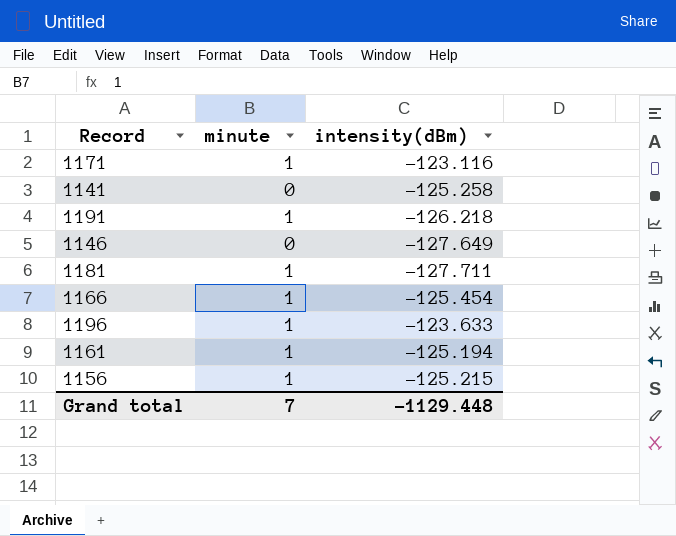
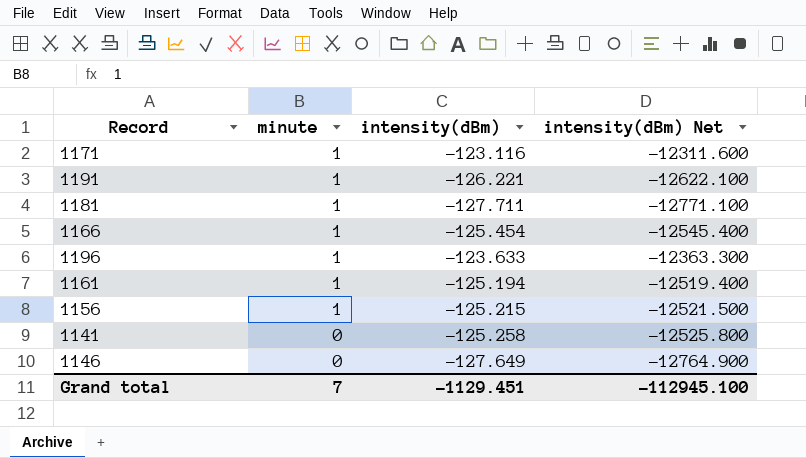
row order: none -> minute descending
column intensity(dBm) Net | formula: none -> [intensity(dBm)] * 100
1191 | intensity(dBm): -126.218 -> -126.221
Grand total | intensity(dBm): -1129.448 -> -1129.451

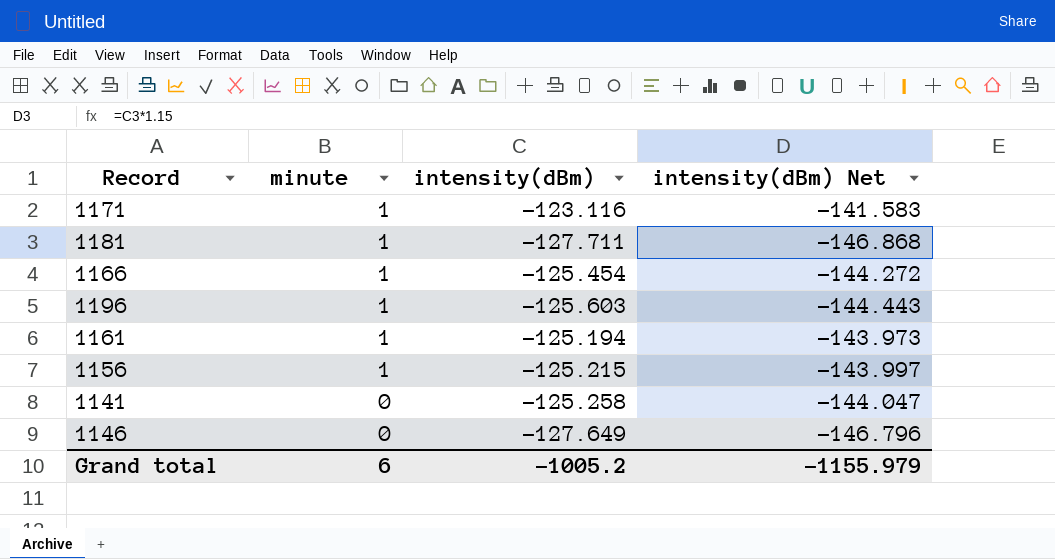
column intensity(dBm) Net | formula: [intensity(dBm)] * 100 -> [intensity(dBm)] * 1.15
row 1191: 1 | -126.221 | -12622.100 -> none
1196 | intensity(dBm): -123.633 -> -125.603
Grand total | minute: 7 -> 6
Grand total | intensity(dBm): -1129.451 -> -1005.2
Grand total | intensity(dBm) Net: -112945.100 -> -1155.979

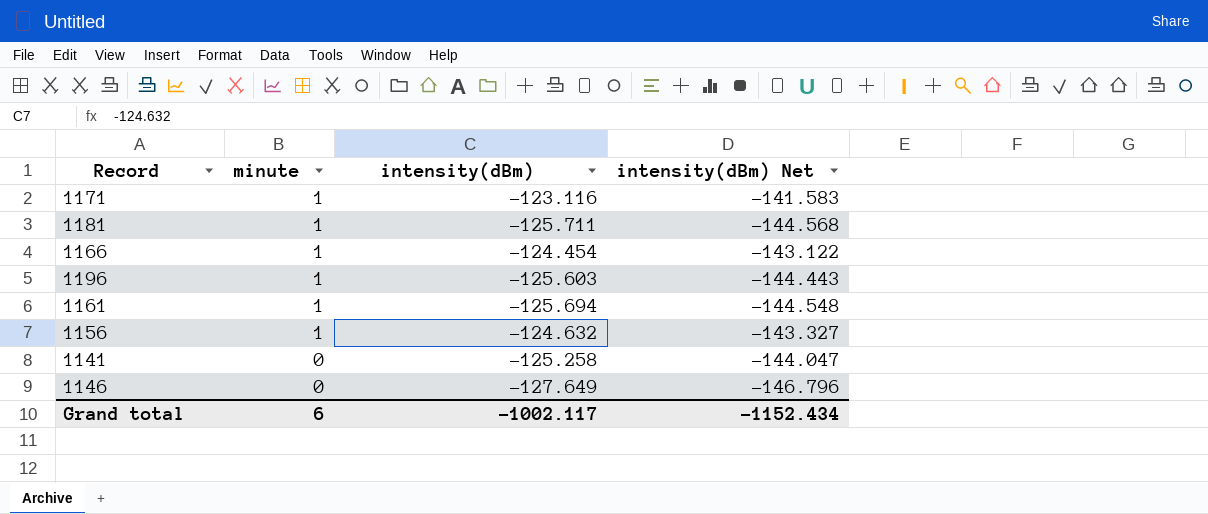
1181 | intensity(dBm): -127.711 -> -125.711
1181 | intensity(dBm) Net: -146.868 -> -144.568
1166 | intensity(dBm): -125.454 -> -124.454
1166 | intensity(dBm) Net: -144.272 -> -143.122
1161 | intensity(dBm): -125.194 -> -125.694
1161 | intensity(dBm) Net: -143.973 -> -144.548
1156 | intensity(dBm): -125.215 -> -124.632
1156 | intensity(dBm) Net: -143.997 -> -143.327
Grand total | intensity(dBm): -1005.2 -> -1002.117
Grand total | intensity(dBm) Net: -1155.979 -> -1152.434

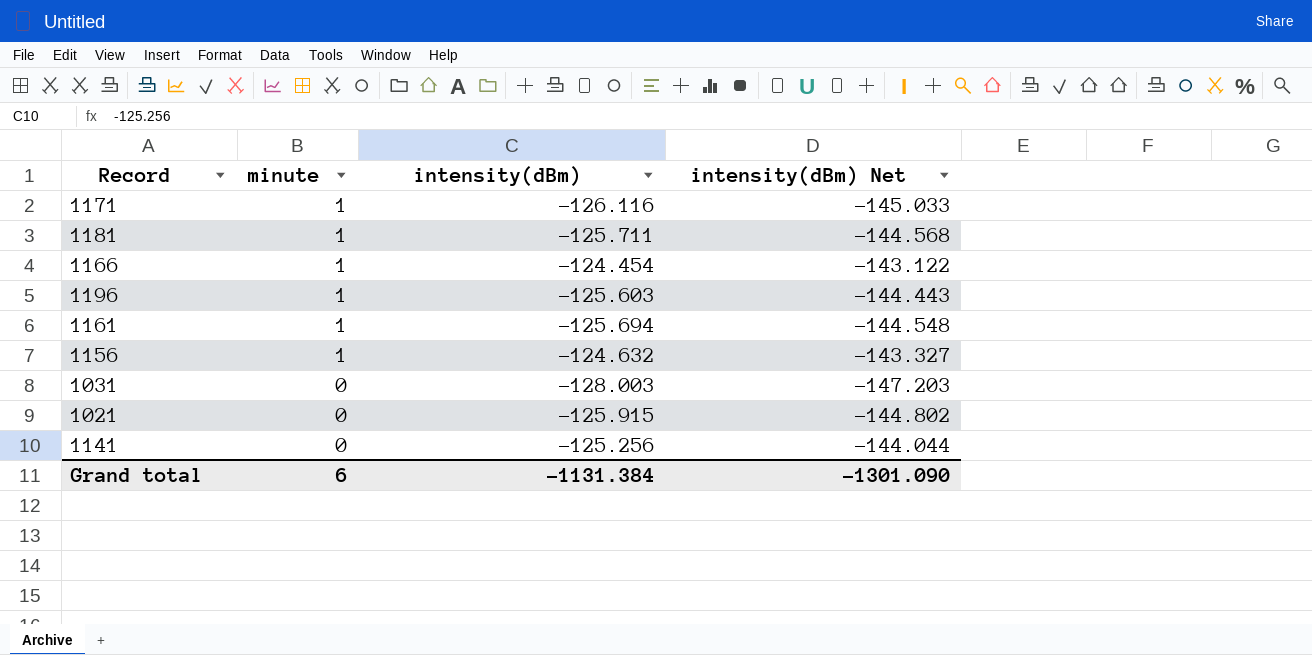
row 1146: 0 | -127.649 | -146.796 -> none
1171 | intensity(dBm): -123.116 -> -126.116
1171 | intensity(dBm) Net: -141.583 -> -145.033
row 1031: none -> 0 | -128.003 | -147.203
row 1021: none -> 0 | -125.915 | -144.802
1141 | intensity(dBm): -125.258 -> -125.256
1141 | intensity(dBm) Net: -144.047 -> -144.044
Grand total | intensity(dBm): -1002.117 -> -1131.384
Grand total | intensity(dBm) Net: -1152.434 -> -1301.090

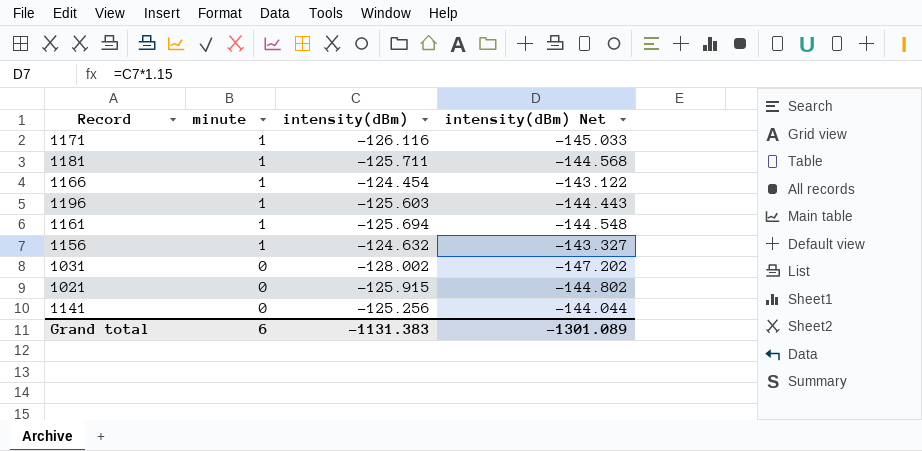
1031 | intensity(dBm): -128.003 -> -128.002
1031 | intensity(dBm) Net: -147.203 -> -147.202
Grand total | intensity(dBm): -1131.384 -> -1131.383
Grand total | intensity(dBm) Net: -1301.090 -> -1301.089

